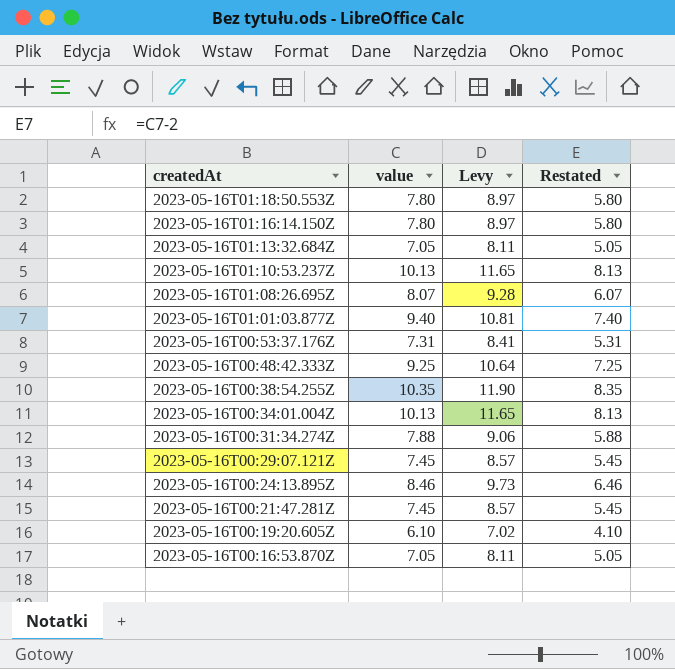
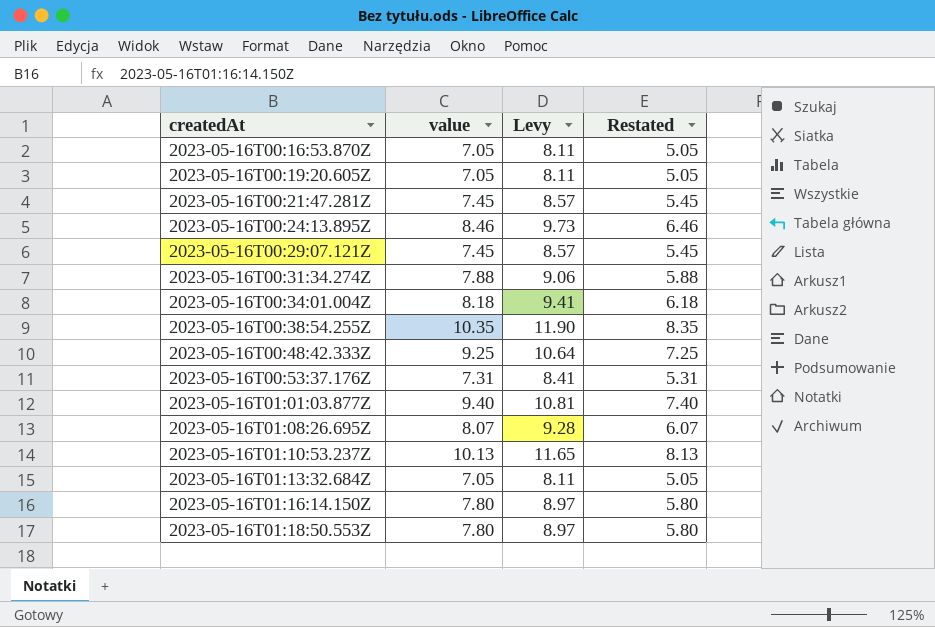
row order: createdAt descending -> createdAt ascending
2023-05-16T00:19:20.605Z | value: 6.10 -> 7.05
2023-05-16T00:19:20.605Z | Levy: 7.02 -> 8.11
2023-05-16T00:19:20.605Z | Restated: 4.10 -> 5.05
2023-05-16T00:34:01.004Z | value: 10.13 -> 8.18
2023-05-16T00:34:01.004Z | Levy: 11.65 -> 9.41
2023-05-16T00:34:01.004Z | Restated: 8.13 -> 6.18

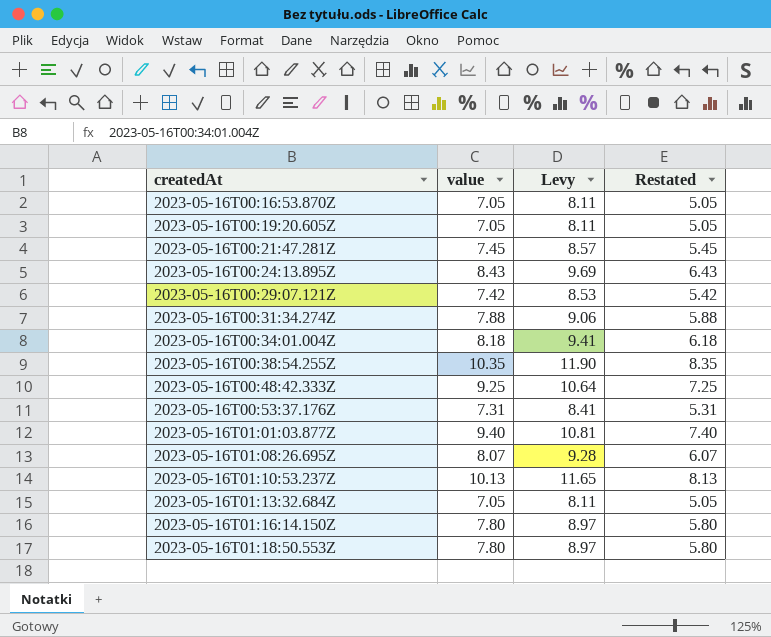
2023-05-16T00:24:13.895Z | value: 8.46 -> 8.43
2023-05-16T00:24:13.895Z | Levy: 9.73 -> 9.69
2023-05-16T00:24:13.895Z | Restated: 6.46 -> 6.43
2023-05-16T00:29:07.121Z | value: 7.45 -> 7.42
2023-05-16T00:29:07.121Z | Levy: 8.57 -> 8.53
2023-05-16T00:29:07.121Z | Restated: 5.45 -> 5.42

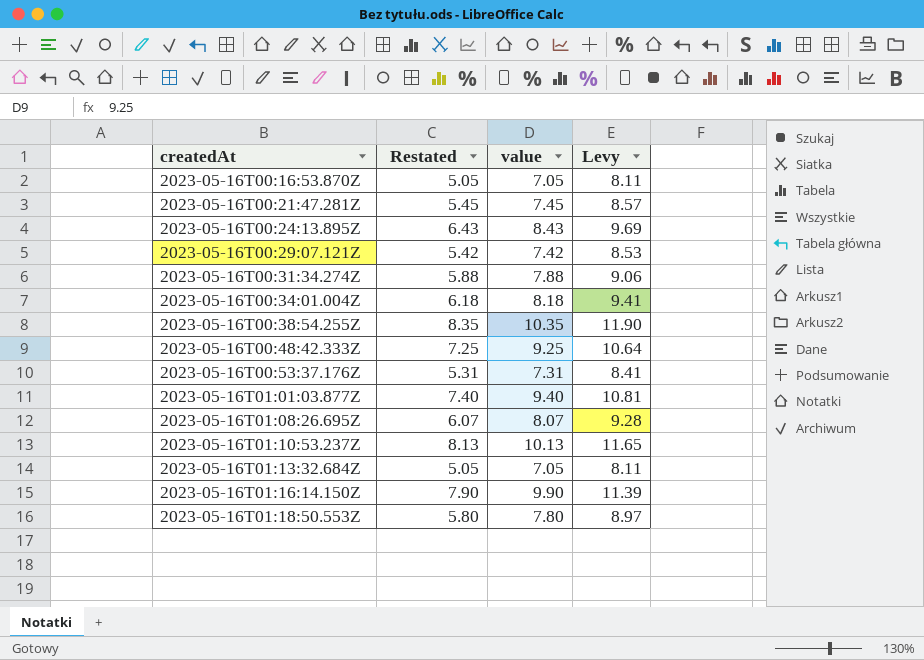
column Restated | position: 4 -> 2
row 2023-05-16T00:19:20.605Z: 7.05 | 8.11 | 5.05 -> none
2023-05-16T01:16:14.150Z | Restated: 5.80 -> 7.90
2023-05-16T01:16:14.150Z | value: 7.80 -> 9.90
2023-05-16T01:16:14.150Z | Levy: 8.97 -> 11.39

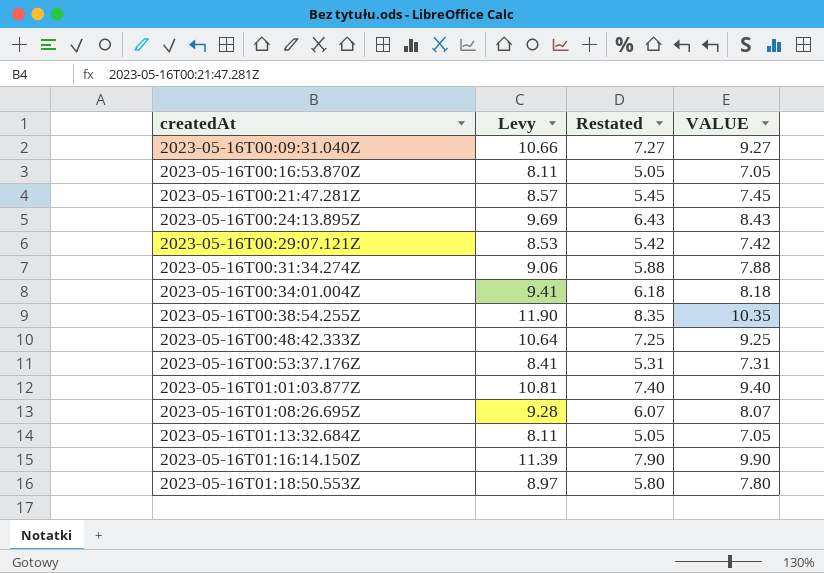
column Levy | position: 4 -> 2
column name: value -> VALUE
row 2023-05-16T01:10:53.237Z: 8.13 | 10.13 | 11.65 -> none
row 2023-05-16T00:09:31.040Z: none -> 10.66 | 7.27 | 9.27

